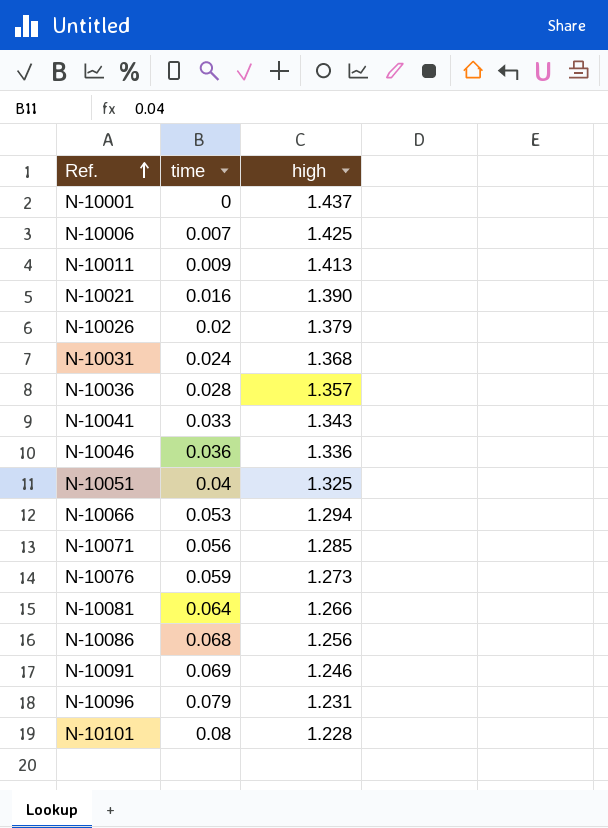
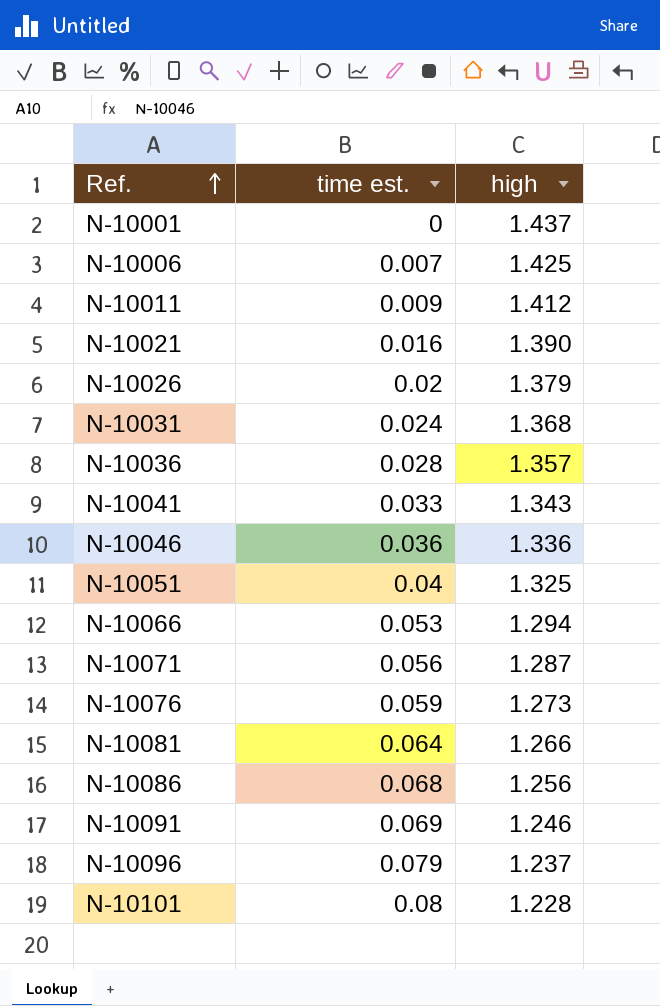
column name: time -> time est.
N-10011 | high: 1.413 -> 1.412
N-10071 | high: 1.285 -> 1.287
N-10096 | high: 1.231 -> 1.237

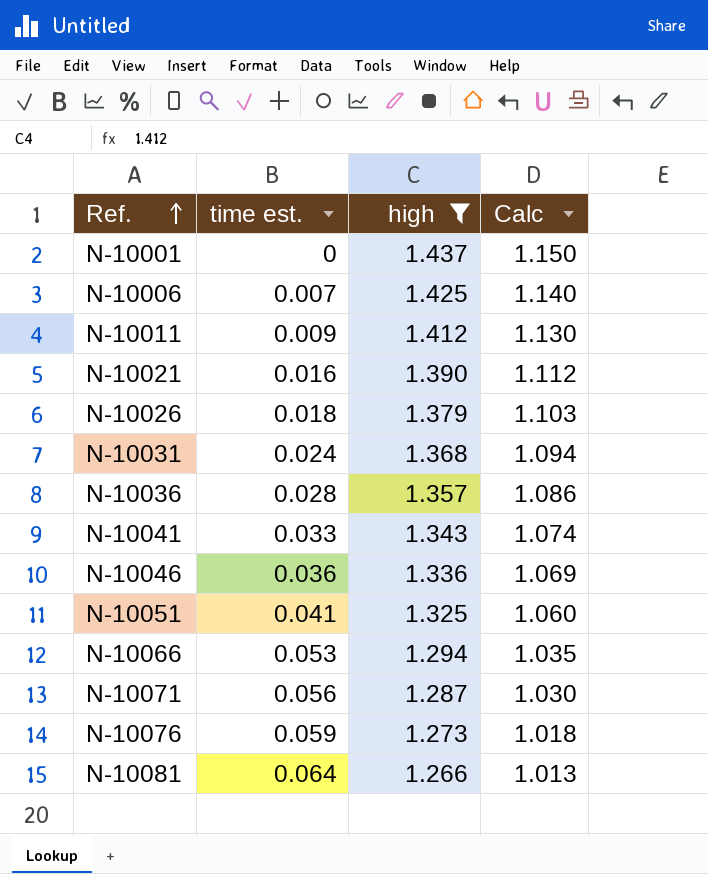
filter: none -> high >= 1.266
column Calc | formula: none -> [high] * 0.8
N-10026 | time est.: 0.02 -> 0.018
N-10051 | time est.: 0.04 -> 0.041

